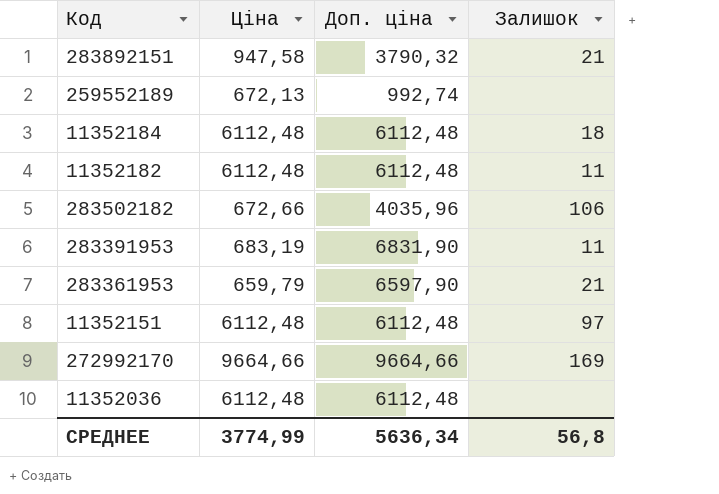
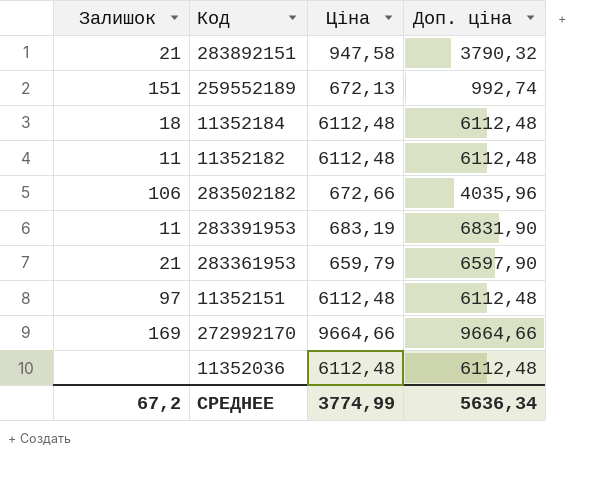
column Залишок | position: 4 -> 1
259552189 | Залишок: none -> 151
СРЕДНЕЕ | Залишок: 56,8 -> 67,2

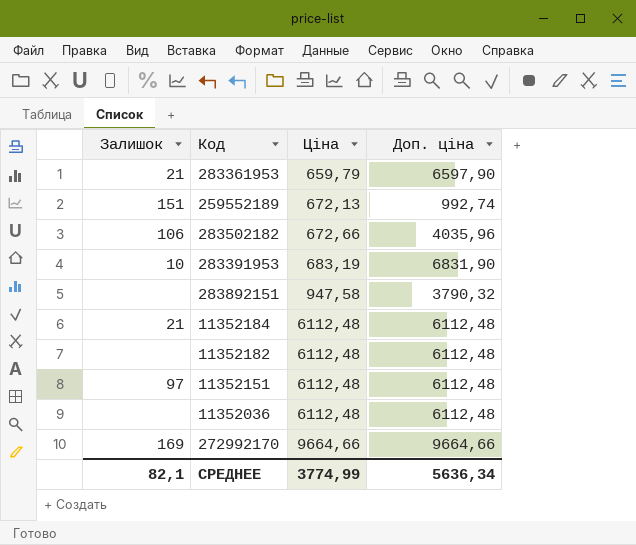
row order: none -> Ціна ascending
283391953 | Залишок: 11 -> 10
283892151 | Залишок: 21 -> none
11352184 | Залишок: 18 -> 21
11352182 | Залишок: 11 -> none
СРЕДНЕЕ | Залишок: 67,2 -> 82,1

